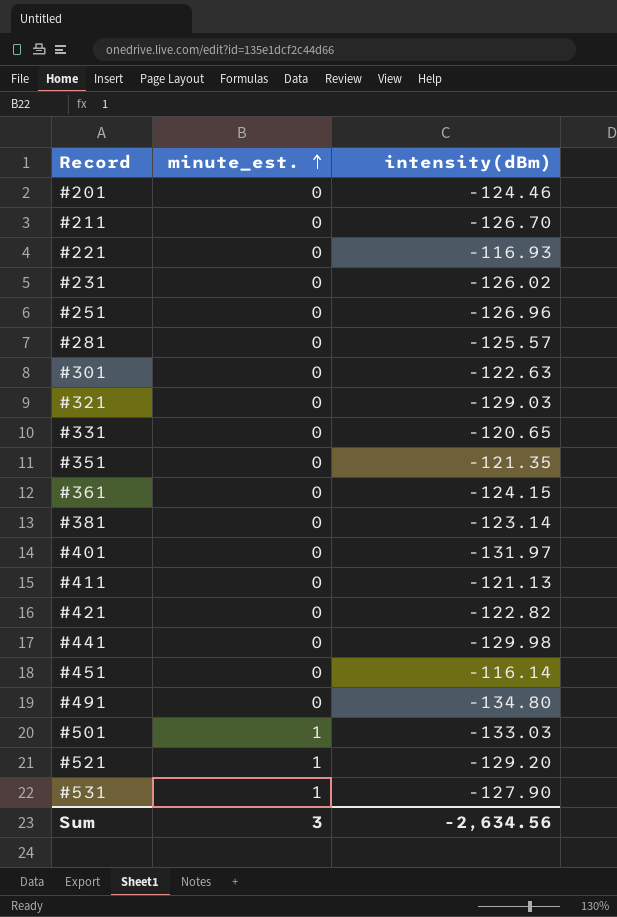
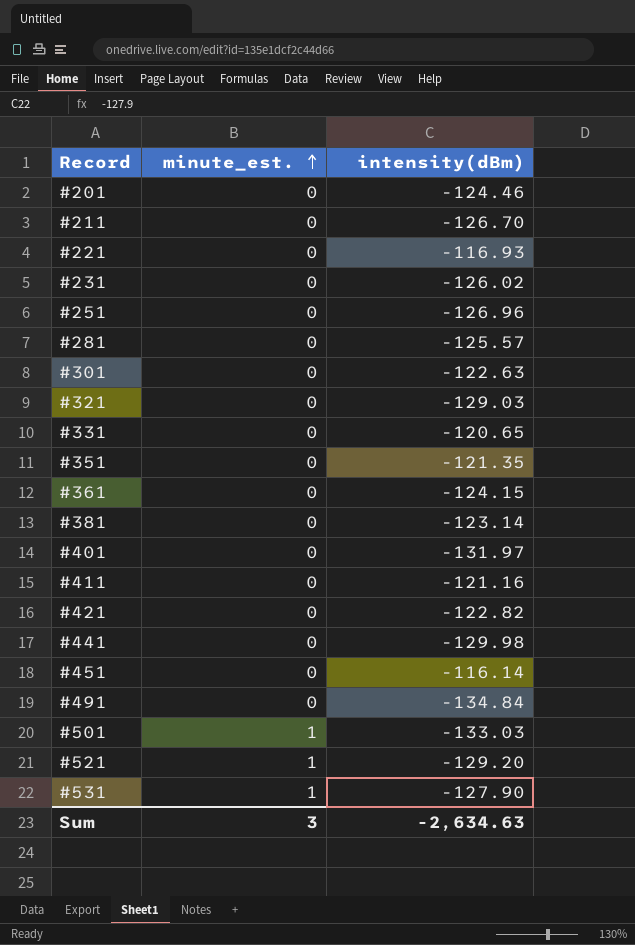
#411 | intensity(dBm): -121.13 -> -121.16
#491 | intensity(dBm): -134.80 -> -134.84
Sum | intensity(dBm): -2,634.56 -> -2,634.63

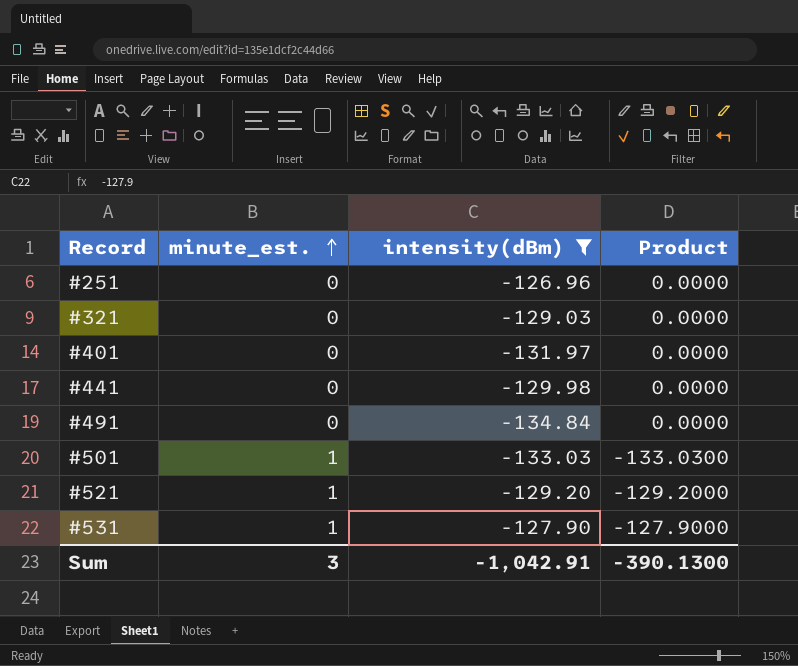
filter: none -> intensity(dBm) <= -126.96
column Product | formula: none -> [minute_est.] * [intensity(dBm)]
Sum | intensity(dBm): -2,634.63 -> -1,042.91

